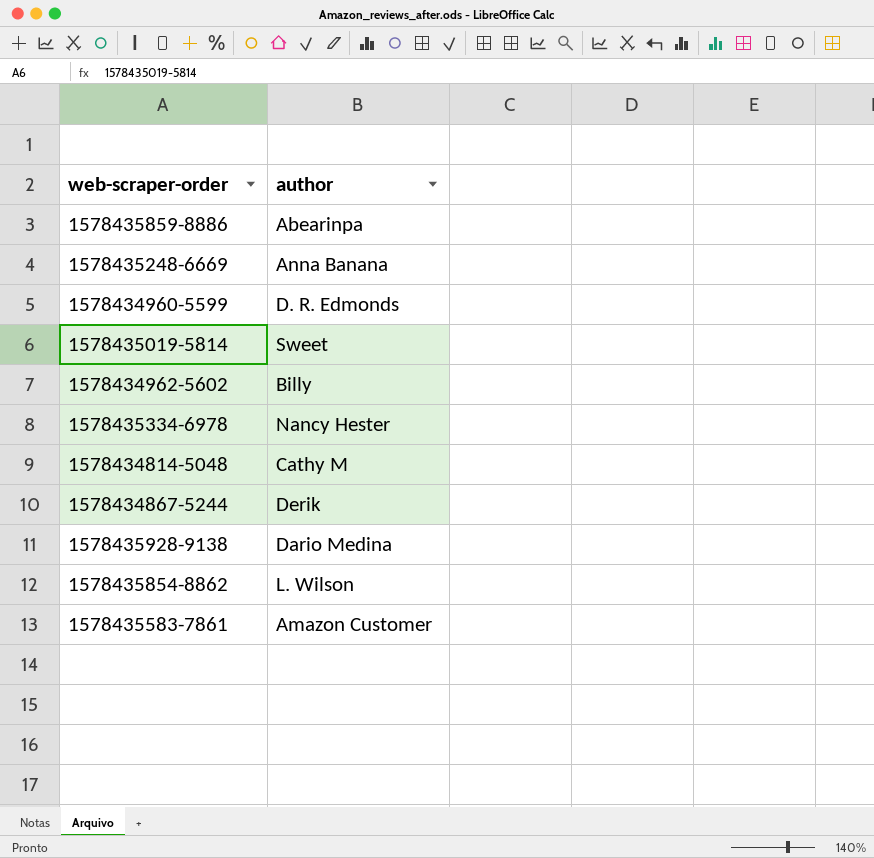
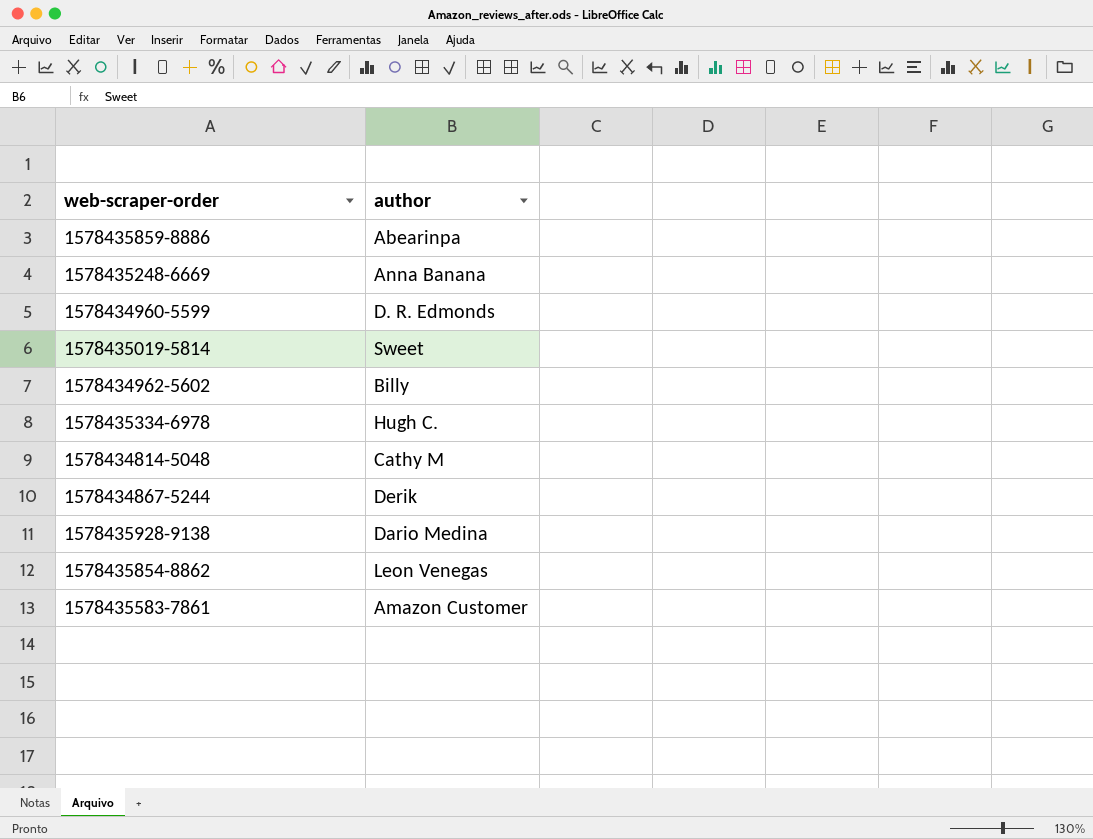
1578435334-6978 | author: Nancy Hester -> Hugh C.
1578435854-8862 | author: L. Wilson -> Leon Venegas

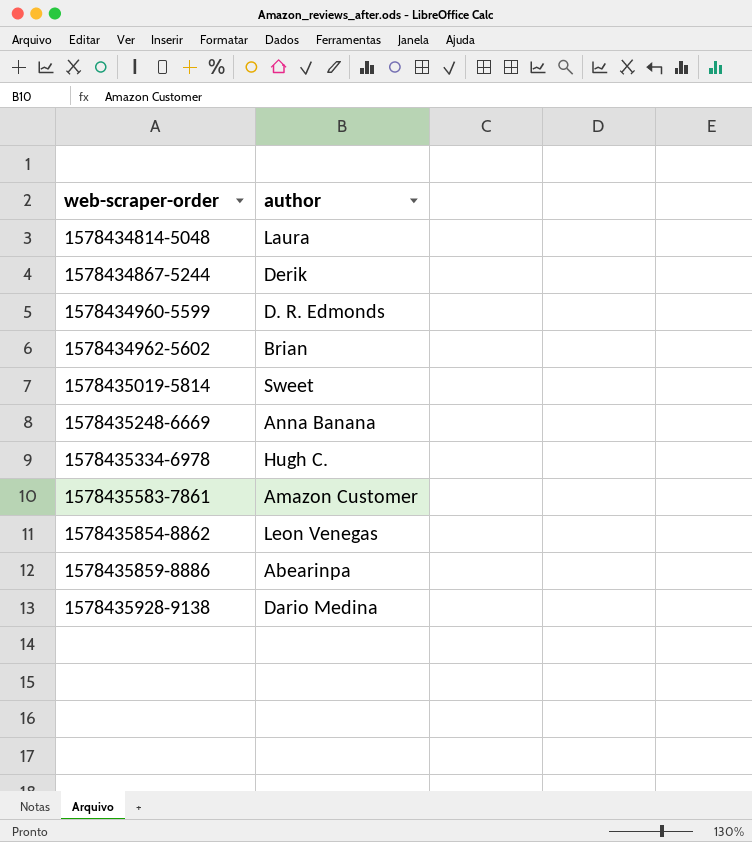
row order: none -> web-scraper-order ascending
1578434814-5048 | author: Cathy M -> Laura
1578434962-5602 | author: Billy -> Brian

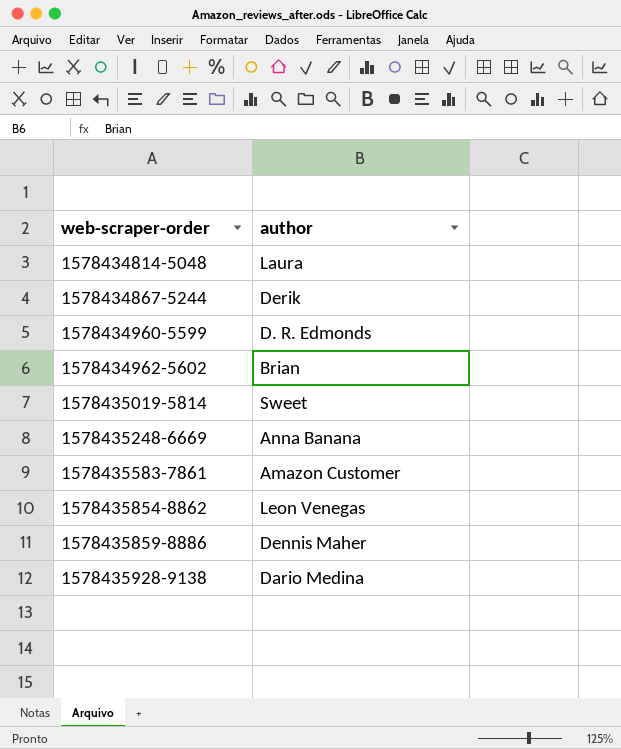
row 1578435334-6978: Hugh C. -> none
1578435859-8886 | author: Abearinpa -> Dennis Maher

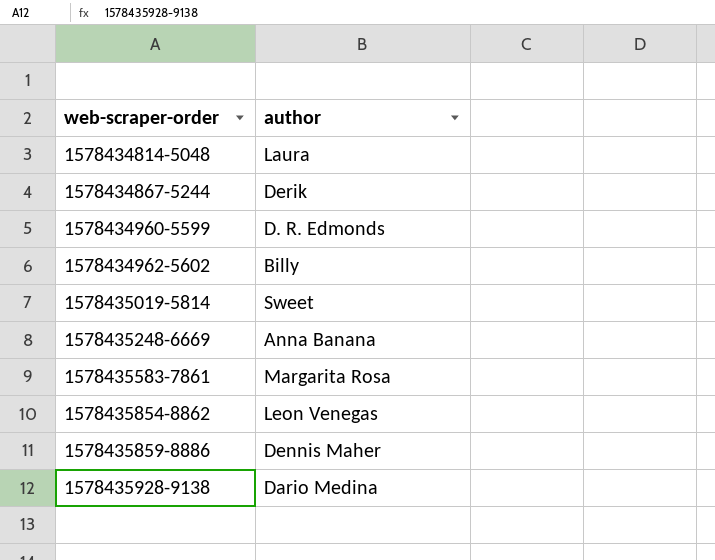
1578434962-5602 | author: Brian -> Billy
1578435583-7861 | author: Amazon Customer -> Margarita Rosa

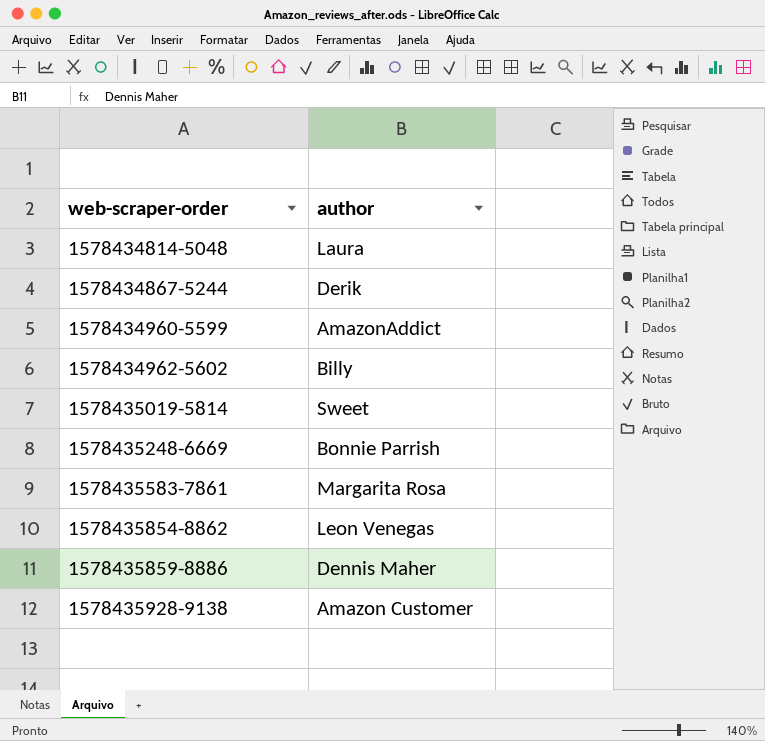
1578434960-5599 | author: D. R. Edmonds -> AmazonAddict
1578435248-6669 | author: Anna Banana -> Bonnie Parrish
1578435928-9138 | author: Dario Medina -> Amazon Customer

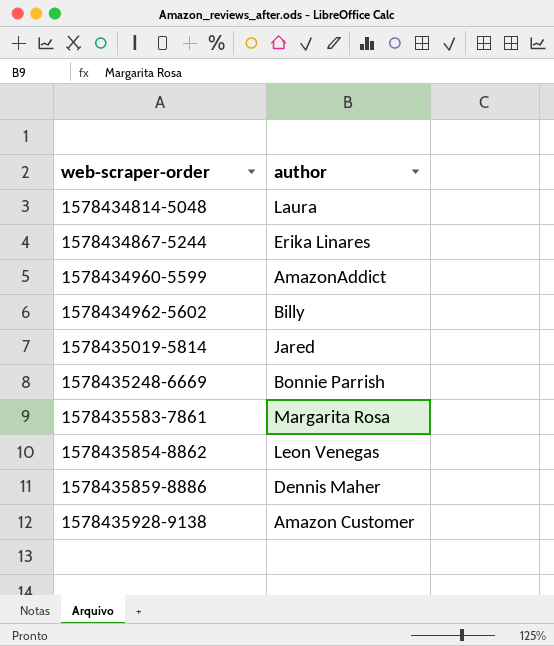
1578434867-5244 | author: Derik -> Erika Linares
1578435019-5814 | author: Sweet -> Jared

